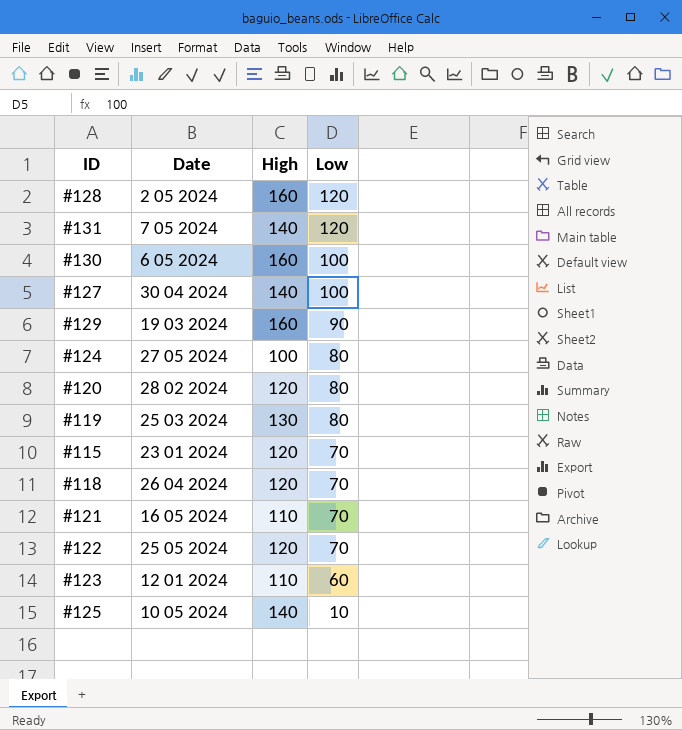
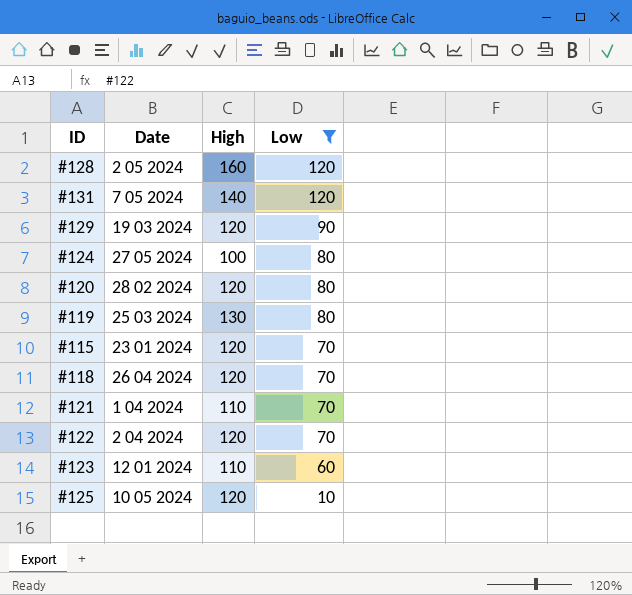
filter: none -> Low != 100
#129 | High: 160 -> 120
#121 | Date: 16 05 2024 -> 1 04 2024
#122 | Date: 25 05 2024 -> 2 04 2024
#125 | High: 140 -> 120

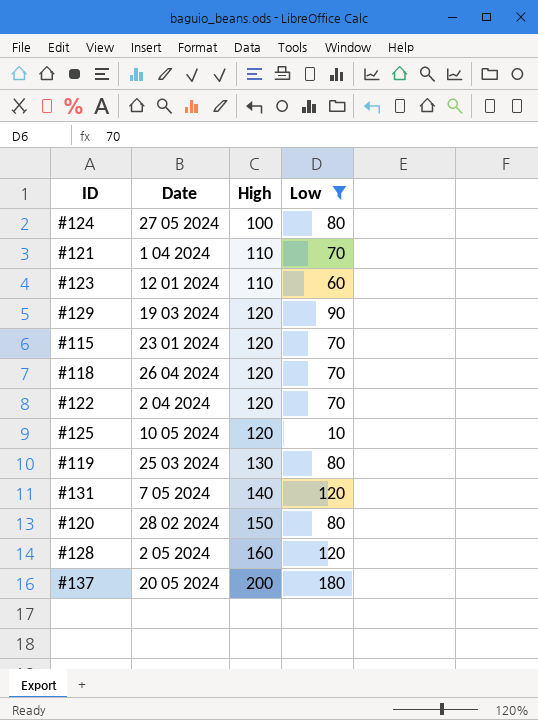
row order: Low descending -> High ascending
#120 | High: 120 -> 150
row #137: none -> 20 05 2024 | 200 | 180

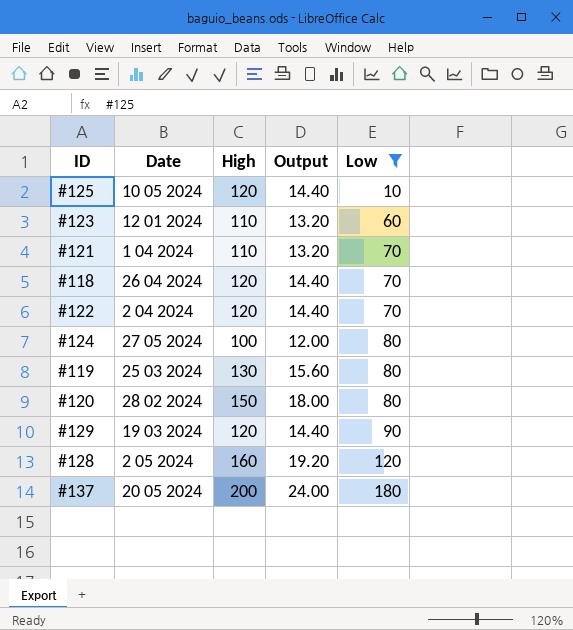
row order: High ascending -> Low ascending
column Output | formula: none -> [High] * 0.12
row #115: 23 01 2024 | 120 | 70 -> none
row #131: 7 05 2024 | 140 | 120 -> none

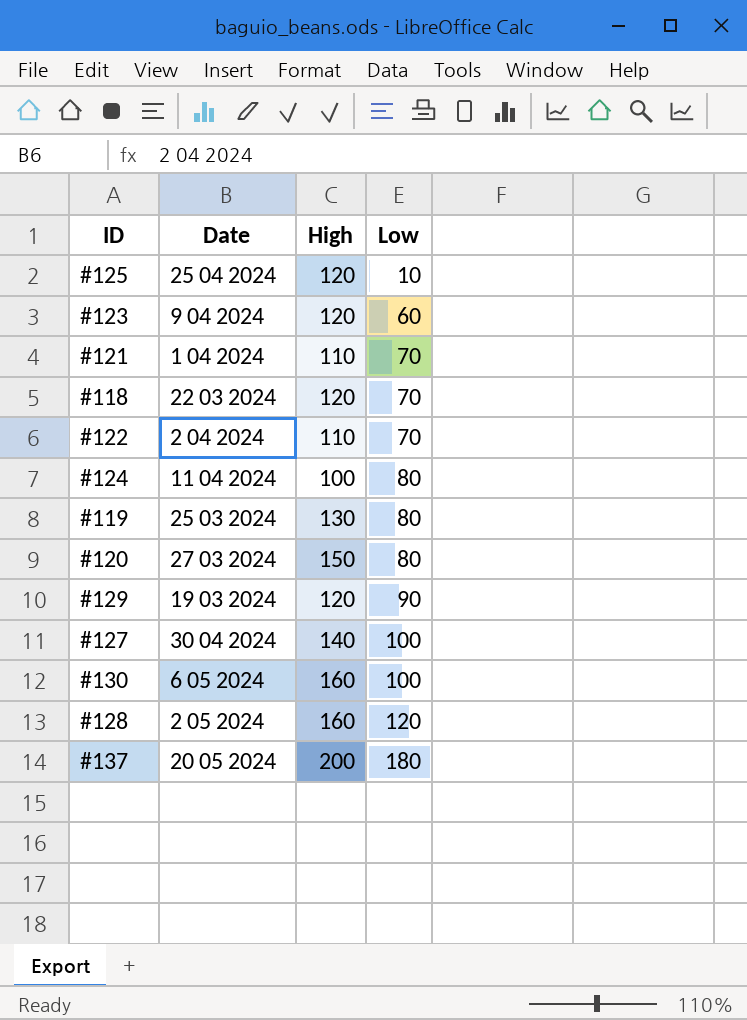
filter: Low != 100 -> none
column Output | formula: [High] * 0.12 -> none
#125 | Date: 10 05 2024 -> 25 04 2024
#123 | Date: 12 01 2024 -> 9 04 2024
#123 | High: 110 -> 120
#118 | Date: 26 04 2024 -> 22 03 2024
#122 | High: 120 -> 110
#124 | Date: 27 05 2024 -> 11 04 2024
#120 | Date: 28 02 2024 -> 27 03 2024

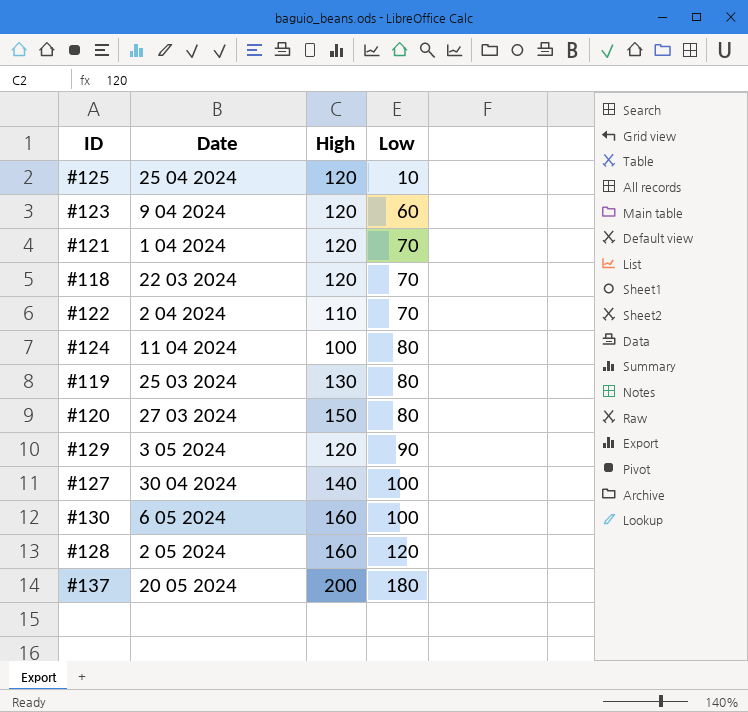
#121 | High: 110 -> 120
#129 | Date: 19 03 2024 -> 3 05 2024

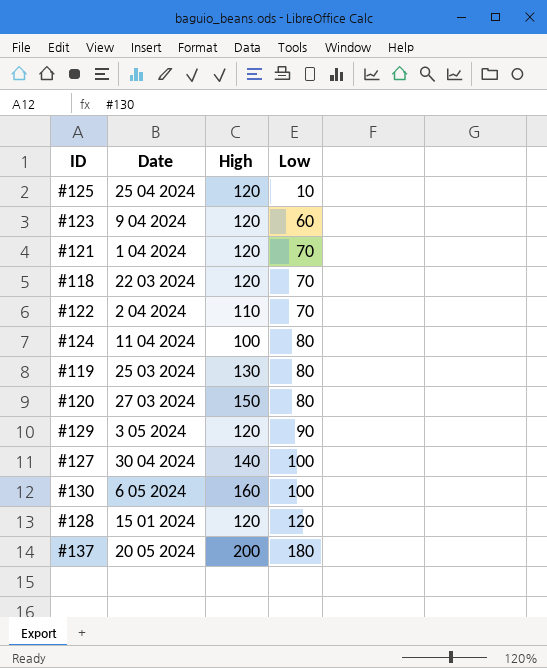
#128 | Date: 2 05 2024 -> 15 01 2024
#128 | High: 160 -> 120

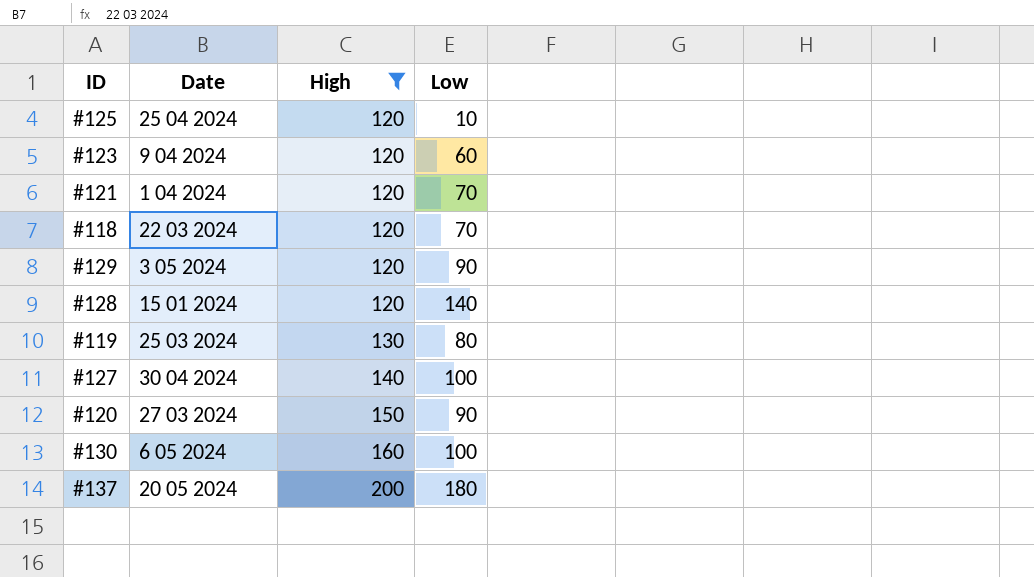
filter: none -> High >= 120
row order: Low ascending -> High ascending
#128 | Low: 120 -> 140
#120 | Low: 80 -> 90

